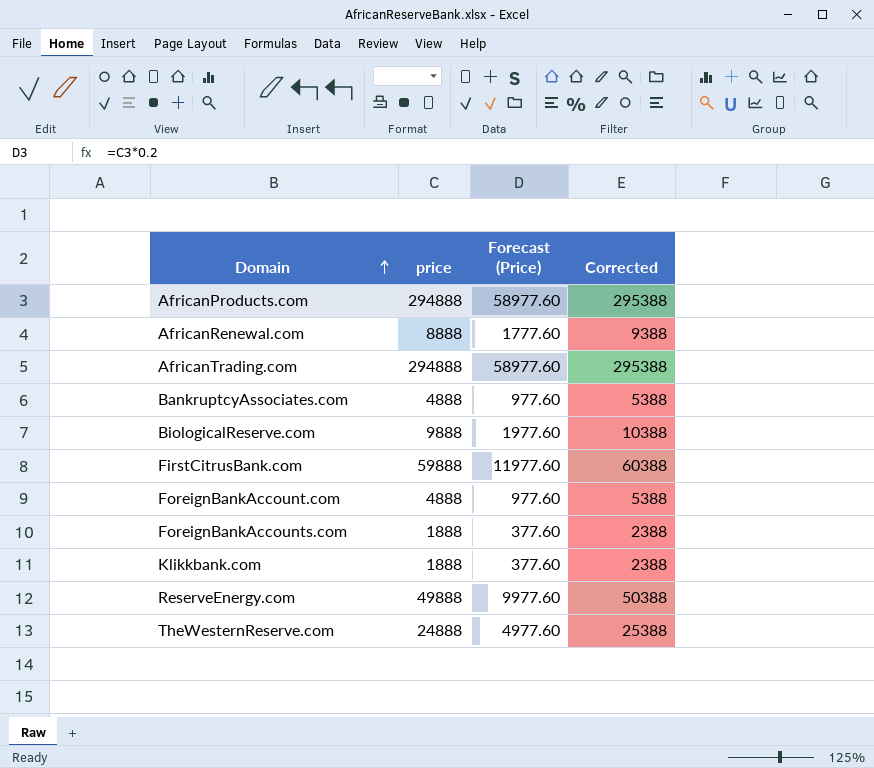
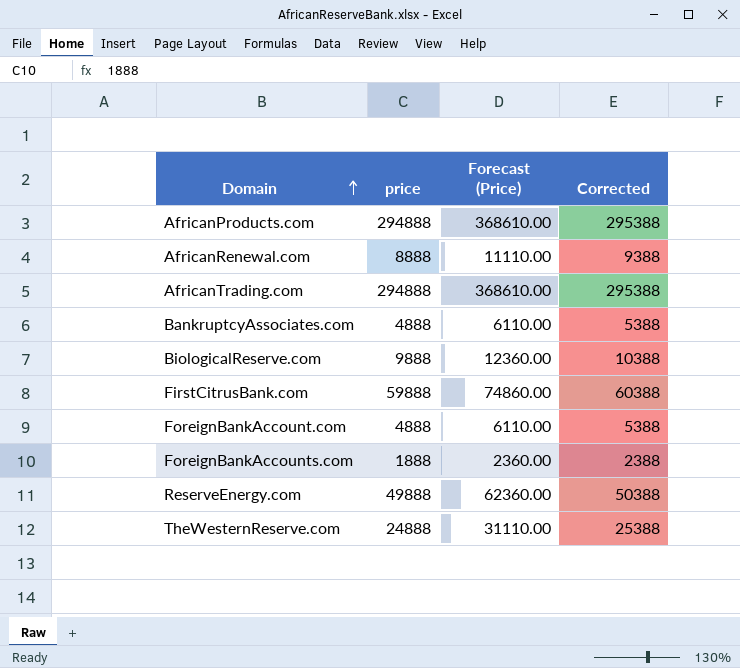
column Forecast (Price) | formula: [price] * 0.2 -> [price] * 1.25
row Klikkbank.com: 1888 | 377.60 | 2388 -> none

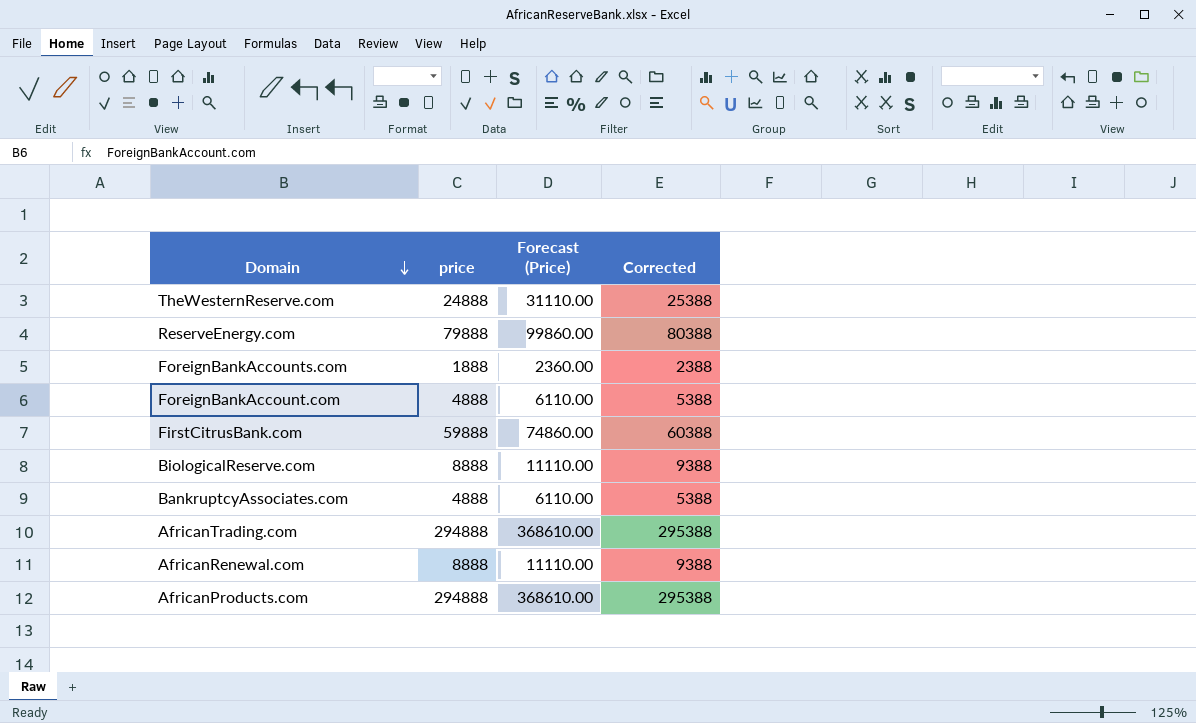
row order: Domain ascending -> Domain descending
ReserveEnergy.com | price: 49888 -> 79888
ReserveEnergy.com | Forecast (Price): 62360.00 -> 99860.00
ReserveEnergy.com | Corrected: 50388 -> 80388
BiologicalReserve.com | price: 9888 -> 8888
BiologicalReserve.com | Forecast (Price): 12360.00 -> 11110.00
BiologicalReserve.com | Corrected: 10388 -> 9388

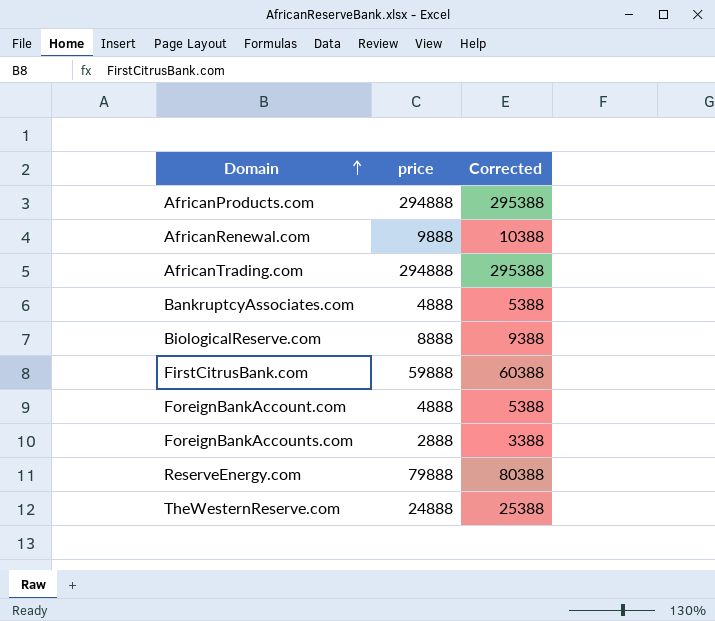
row order: Domain descending -> Domain ascending
column Forecast (Price) | formula: [price] * 1.25 -> none
AfricanRenewal.com | price: 8888 -> 9888
AfricanRenewal.com | Corrected: 9388 -> 10388
ForeignBankAccounts.com | price: 1888 -> 2888
ForeignBankAccounts.com | Corrected: 2388 -> 3388

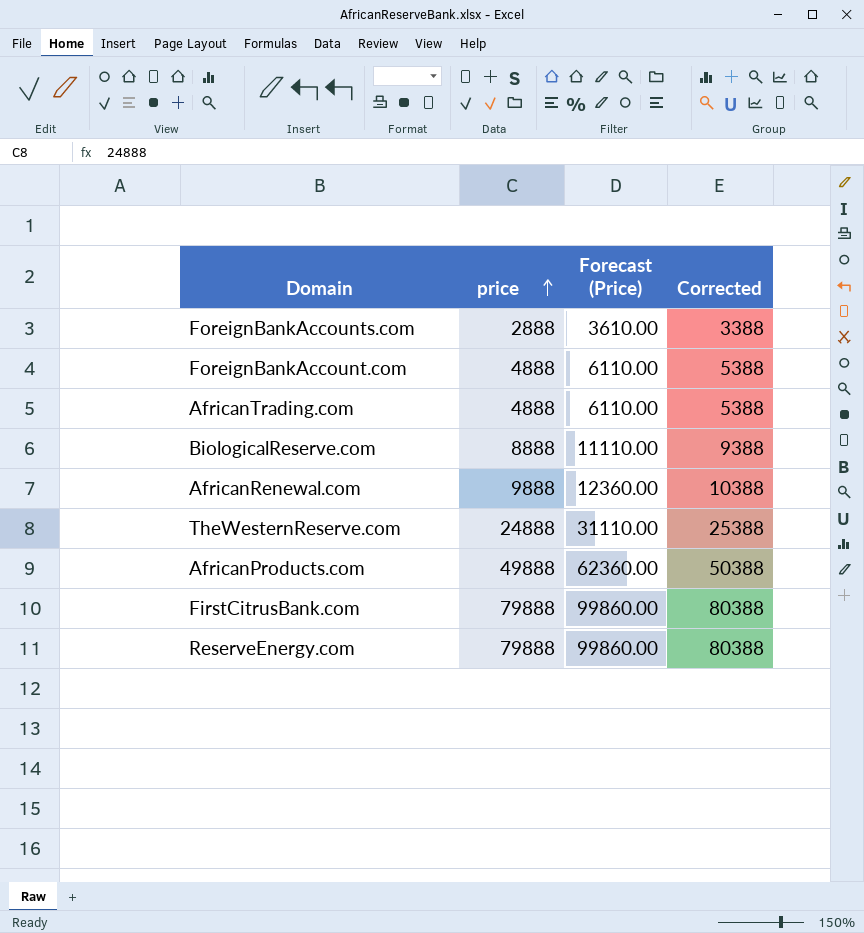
row order: Domain ascending -> price ascending
column Forecast (Price) | formula: none -> [price] * 1.25
row BankruptcyAssociates.com: 4888 | 5388 -> none
AfricanTrading.com | price: 294888 -> 4888
AfricanTrading.com | Corrected: 295388 -> 5388
AfricanProducts.com | price: 294888 -> 49888
AfricanProducts.com | Corrected: 295388 -> 50388
FirstCitrusBank.com | price: 59888 -> 79888
FirstCitrusBank.com | Corrected: 60388 -> 80388

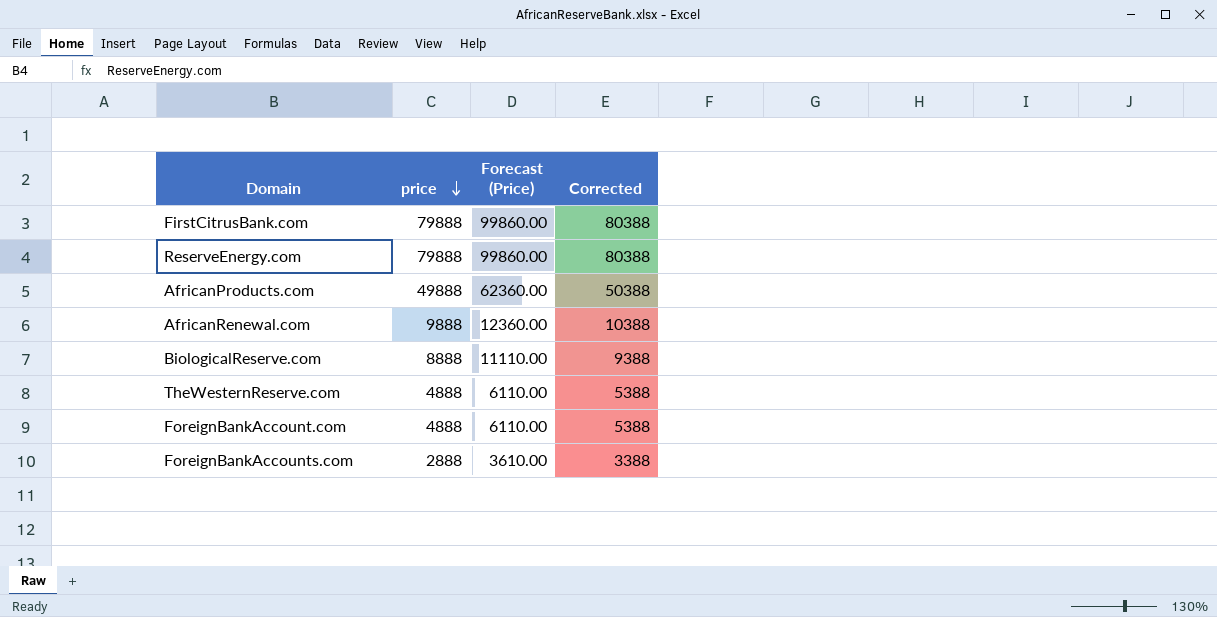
row order: price ascending -> price descending
row AfricanTrading.com: 4888 | 6110.00 | 5388 -> none
TheWesternReserve.com | price: 24888 -> 4888
TheWesternReserve.com | Forecast (Price): 31110.00 -> 6110.00
TheWesternReserve.com | Corrected: 25388 -> 5388

